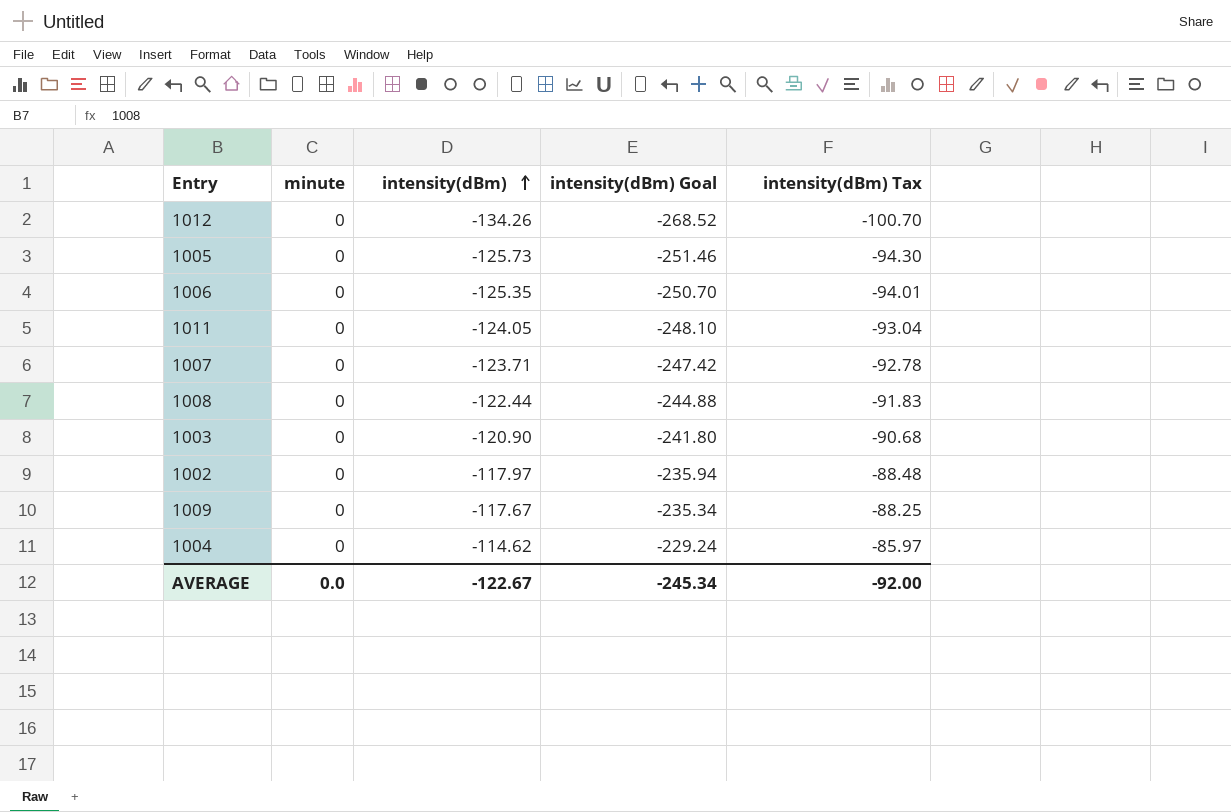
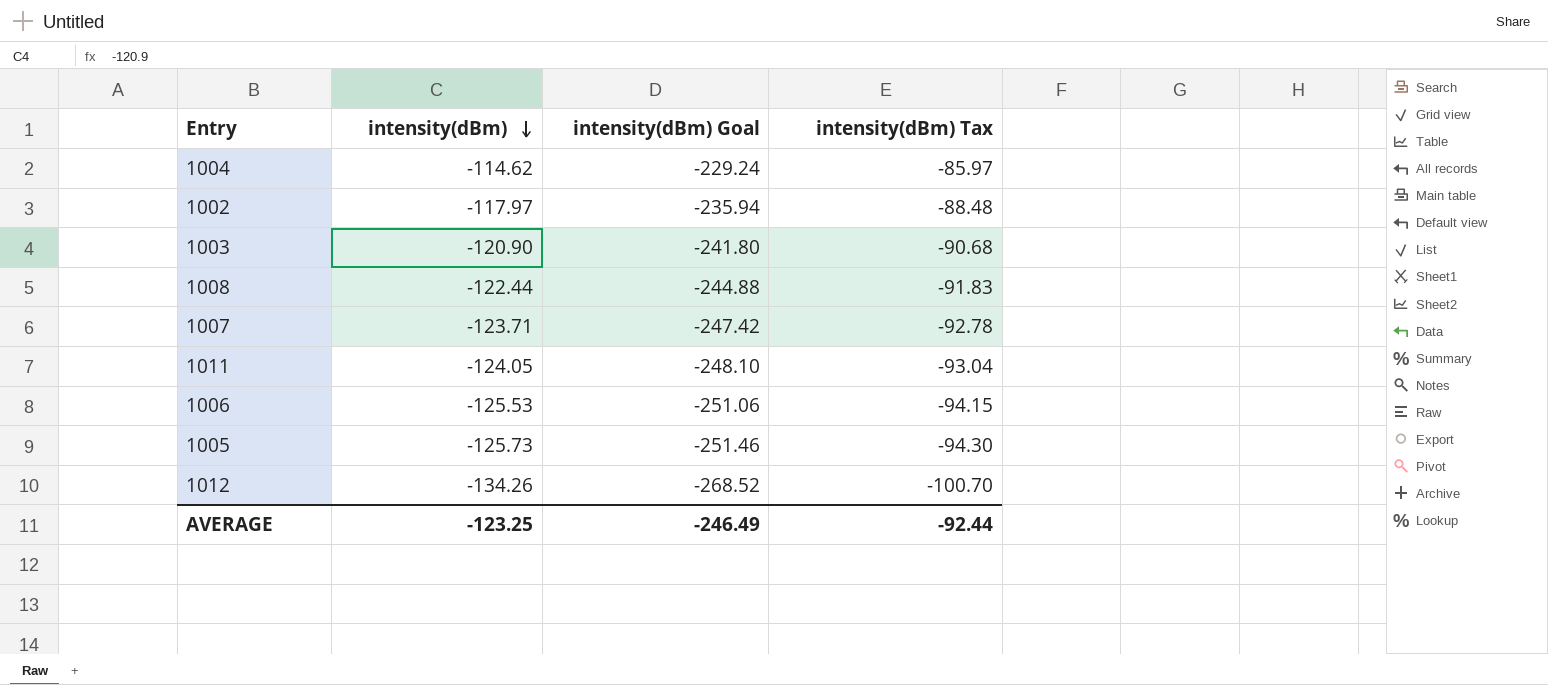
row order: intensity(dBm) ascending -> intensity(dBm) descending
column minute | position: 2 -> none
row 1009: 0 | -117.67 | -235.34 | -88.25 -> none
1006 | intensity(dBm): -125.35 -> -125.53
1006 | intensity(dBm) Goal: -250.70 -> -251.06
1006 | intensity(dBm) Tax: -94.01 -> -94.15
AVERAGE | intensity(dBm): -122.67 -> -123.25
AVERAGE | intensity(dBm) Goal: -245.34 -> -246.49
AVERAGE | intensity(dBm) Tax: -92.00 -> -92.44

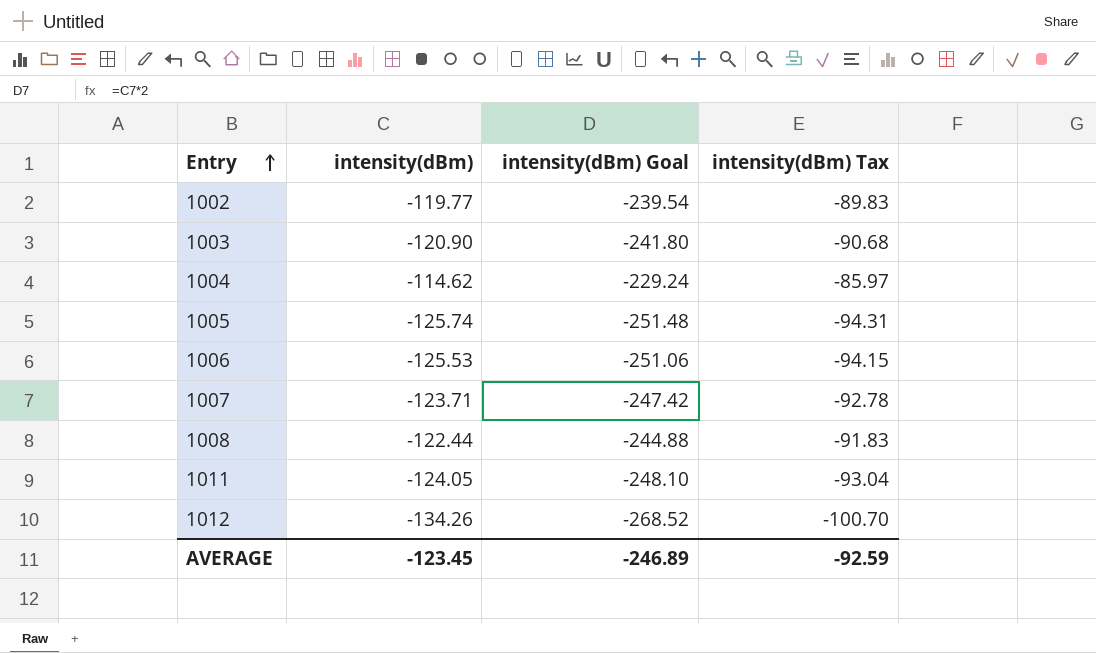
row order: intensity(dBm) descending -> Entry ascending
1002 | intensity(dBm): -117.97 -> -119.77
1002 | intensity(dBm) Goal: -235.94 -> -239.54
1002 | intensity(dBm) Tax: -88.48 -> -89.83
1005 | intensity(dBm): -125.73 -> -125.74
1005 | intensity(dBm) Goal: -251.46 -> -251.48
1005 | intensity(dBm) Tax: -94.30 -> -94.31
AVERAGE | intensity(dBm): -123.25 -> -123.45
AVERAGE | intensity(dBm) Goal: -246.49 -> -246.89
AVERAGE | intensity(dBm) Tax: -92.44 -> -92.59

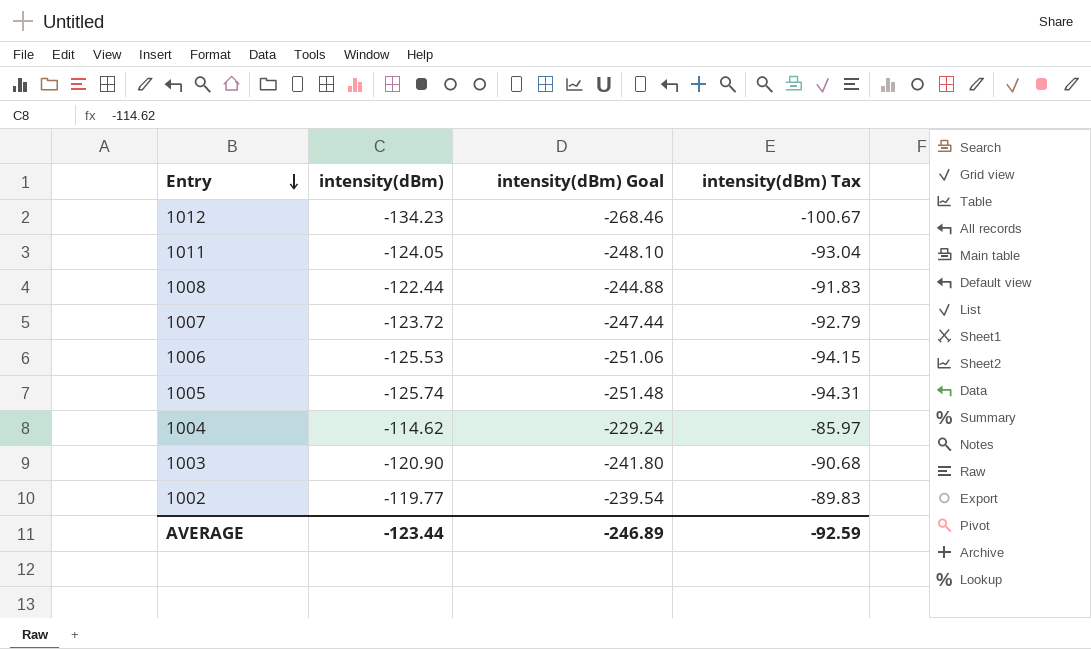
row order: Entry ascending -> Entry descending
1012 | intensity(dBm): -134.26 -> -134.23
1012 | intensity(dBm) Goal: -268.52 -> -268.46
1012 | intensity(dBm) Tax: -100.70 -> -100.67
1007 | intensity(dBm): -123.71 -> -123.72
1007 | intensity(dBm) Goal: -247.42 -> -247.44
1007 | intensity(dBm) Tax: -92.78 -> -92.79
AVERAGE | intensity(dBm): -123.45 -> -123.44

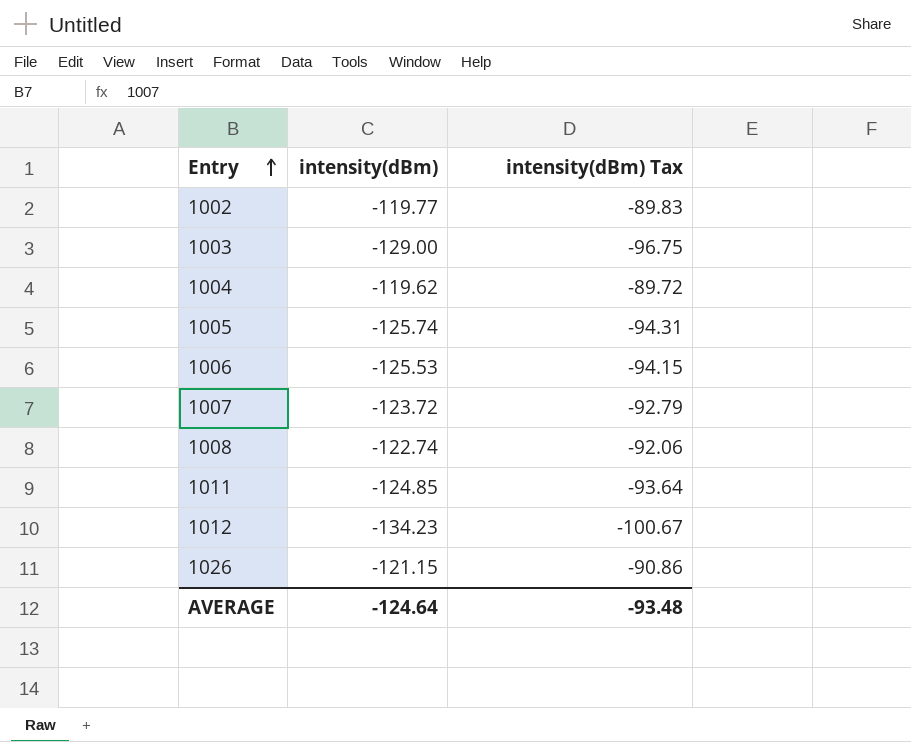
row order: Entry descending -> Entry ascending
column intensity(dBm) Goal | formula: [intensity(dBm)] * 2 -> none
1003 | intensity(dBm): -120.90 -> -129.00
1003 | intensity(dBm) Tax: -90.68 -> -96.75
1004 | intensity(dBm): -114.62 -> -119.62
1004 | intensity(dBm) Tax: -85.97 -> -89.72
1008 | intensity(dBm): -122.44 -> -122.74
1008 | intensity(dBm) Tax: -91.83 -> -92.06
1011 | intensity(dBm): -124.05 -> -124.85
1011 | intensity(dBm) Tax: -93.04 -> -93.64
row 1026: none -> -121.15 | -90.86
AVERAGE | intensity(dBm): -123.44 -> -124.64
AVERAGE | intensity(dBm) Tax: -92.59 -> -93.48

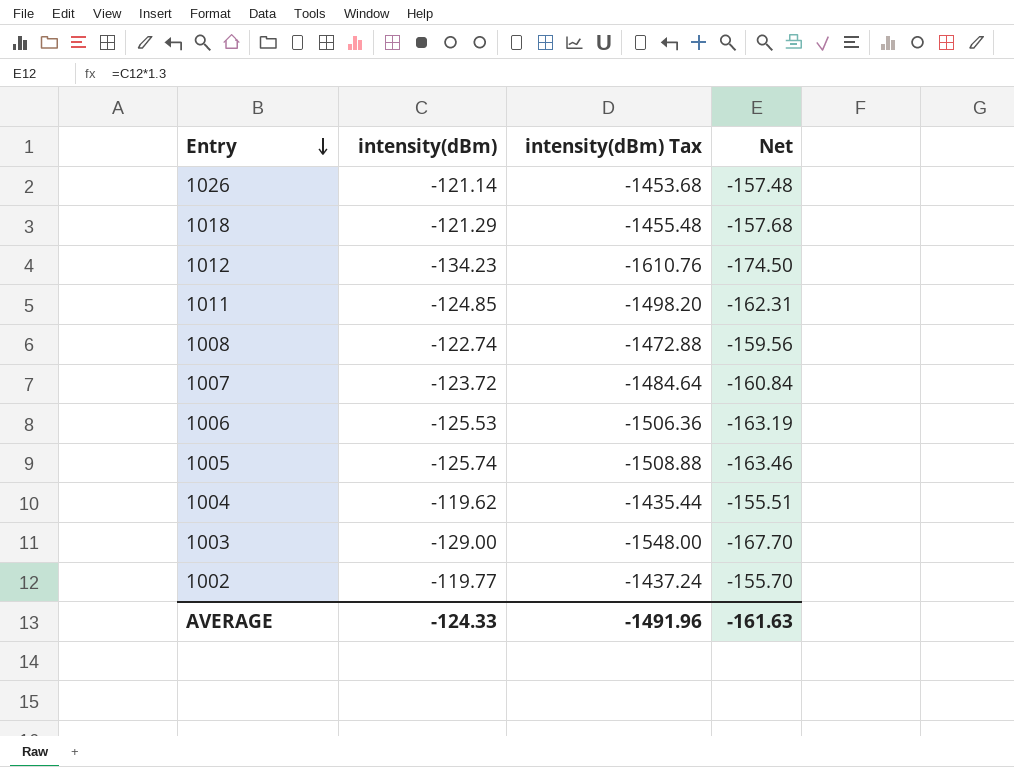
row order: Entry ascending -> Entry descending
column intensity(dBm) Tax | formula: [intensity(dBm)] * 0.75 -> [intensity(dBm)] * 12
column Net | formula: none -> [intensity(dBm)] * 1.3
1026 | intensity(dBm): -121.15 -> -121.14
row 1018: none -> -121.29 | -1455.48 | -157.68
AVERAGE | intensity(dBm): -124.64 -> -124.33
AVERAGE | intensity(dBm) Tax: -93.48 -> -1491.96

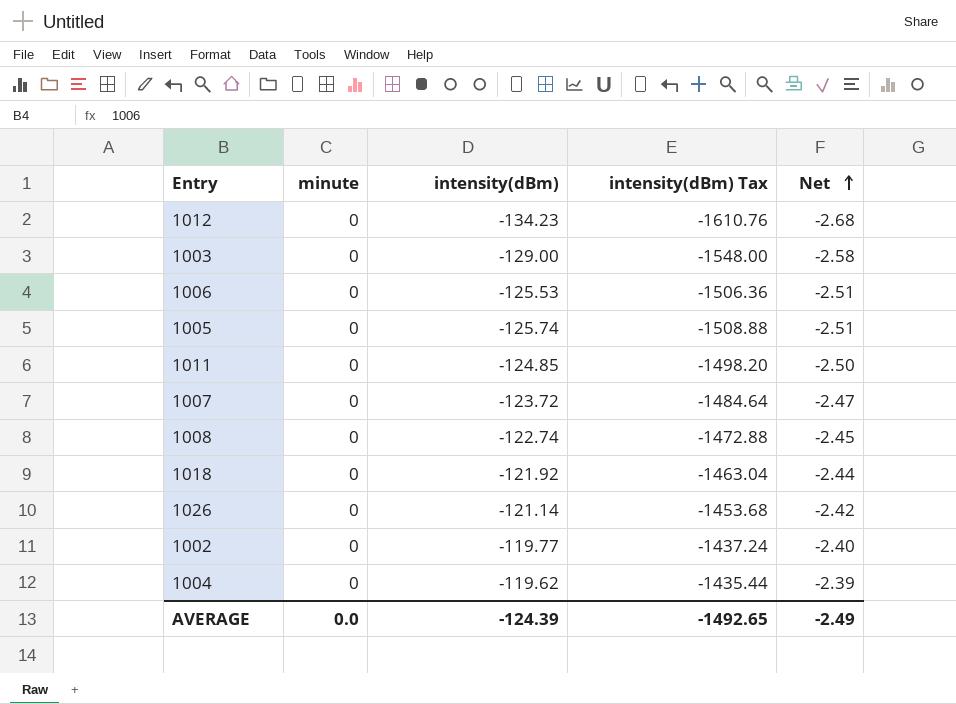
row order: Entry descending -> Net ascending
column minute | position: none -> 2
column Net | formula: [intensity(dBm)] * 1.3 -> [intensity(dBm)] * 0.02
1018 | intensity(dBm): -121.29 -> -121.92
1018 | intensity(dBm) Tax: -1455.48 -> -1463.04
AVERAGE | intensity(dBm): -124.33 -> -124.39
AVERAGE | intensity(dBm) Tax: -1491.96 -> -1492.65
AVERAGE | Net: -161.63 -> -2.49

